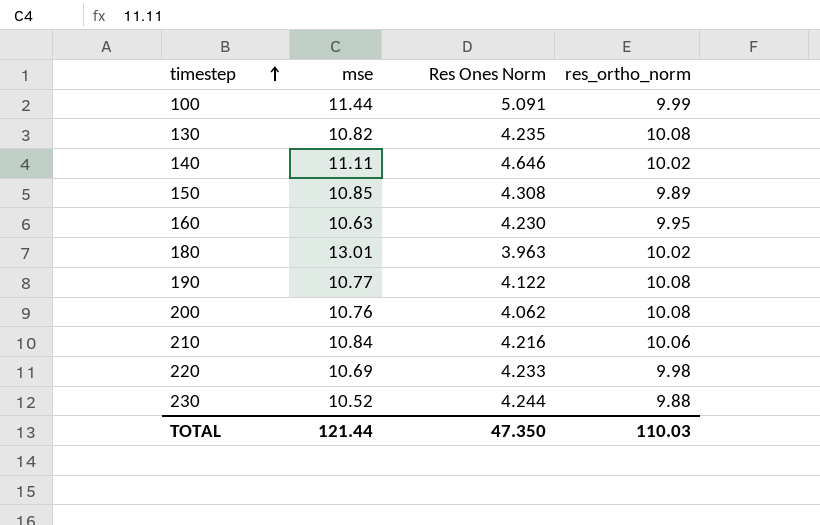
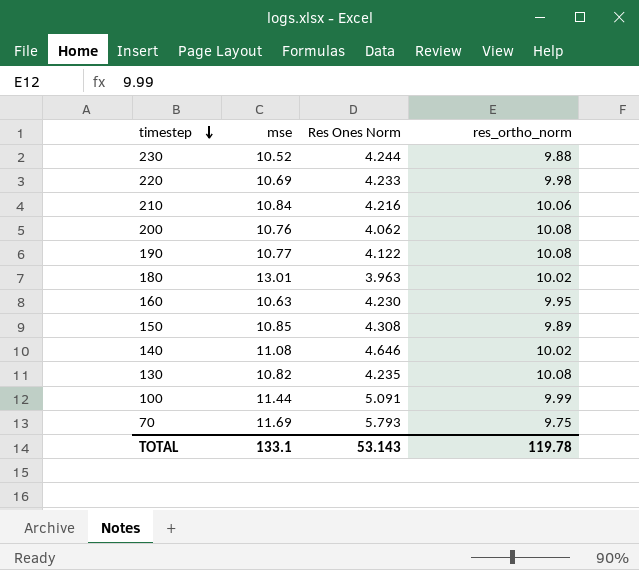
row order: timestep ascending -> timestep descending
140 | mse: 11.11 -> 11.08
row 70: none -> 11.69 | 5.793 | 9.75
TOTAL | mse: 121.44 -> 133.1
TOTAL | Res Ones Norm: 47.350 -> 53.143
TOTAL | res_ortho_norm: 110.03 -> 119.78

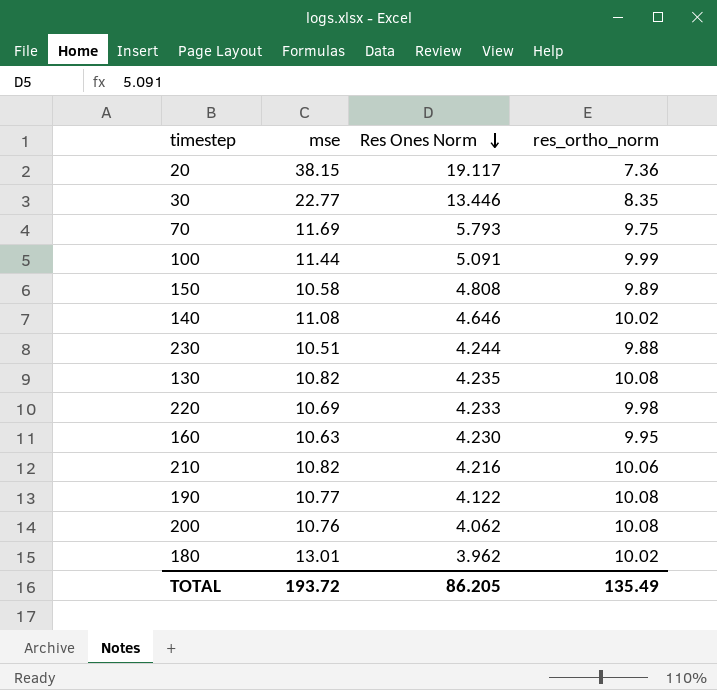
row order: timestep descending -> Res Ones Norm descending
row 20: none -> 38.15 | 19.117 | 7.36
row 30: none -> 22.77 | 13.446 | 8.35
150 | mse: 10.85 -> 10.58
150 | Res Ones Norm: 4.308 -> 4.808
230 | mse: 10.52 -> 10.51
210 | mse: 10.84 -> 10.82
180 | Res Ones Norm: 3.963 -> 3.962
TOTAL | mse: 133.1 -> 193.72
TOTAL | Res Ones Norm: 53.143 -> 86.205
TOTAL | res_ortho_norm: 119.78 -> 135.49

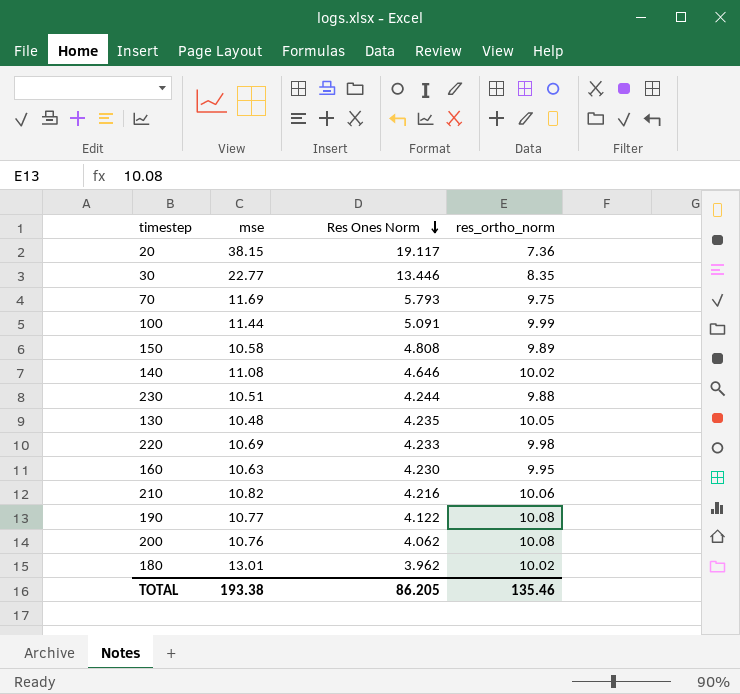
130 | mse: 10.82 -> 10.48
130 | res_ortho_norm: 10.08 -> 10.05
TOTAL | mse: 193.72 -> 193.38
TOTAL | res_ortho_norm: 135.49 -> 135.46

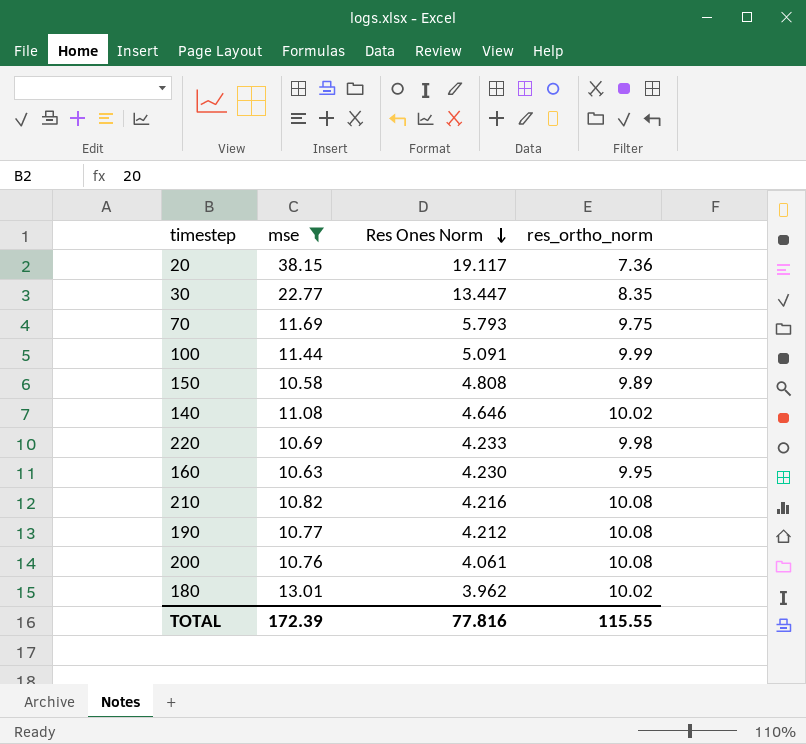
filter: none -> mse >= 10.58
30 | Res Ones Norm: 13.446 -> 13.447
210 | res_ortho_norm: 10.06 -> 10.08
190 | Res Ones Norm: 4.122 -> 4.212
200 | Res Ones Norm: 4.062 -> 4.061
TOTAL | mse: 193.38 -> 172.39
TOTAL | Res Ones Norm: 86.205 -> 77.816
TOTAL | res_ortho_norm: 135.46 -> 115.55

